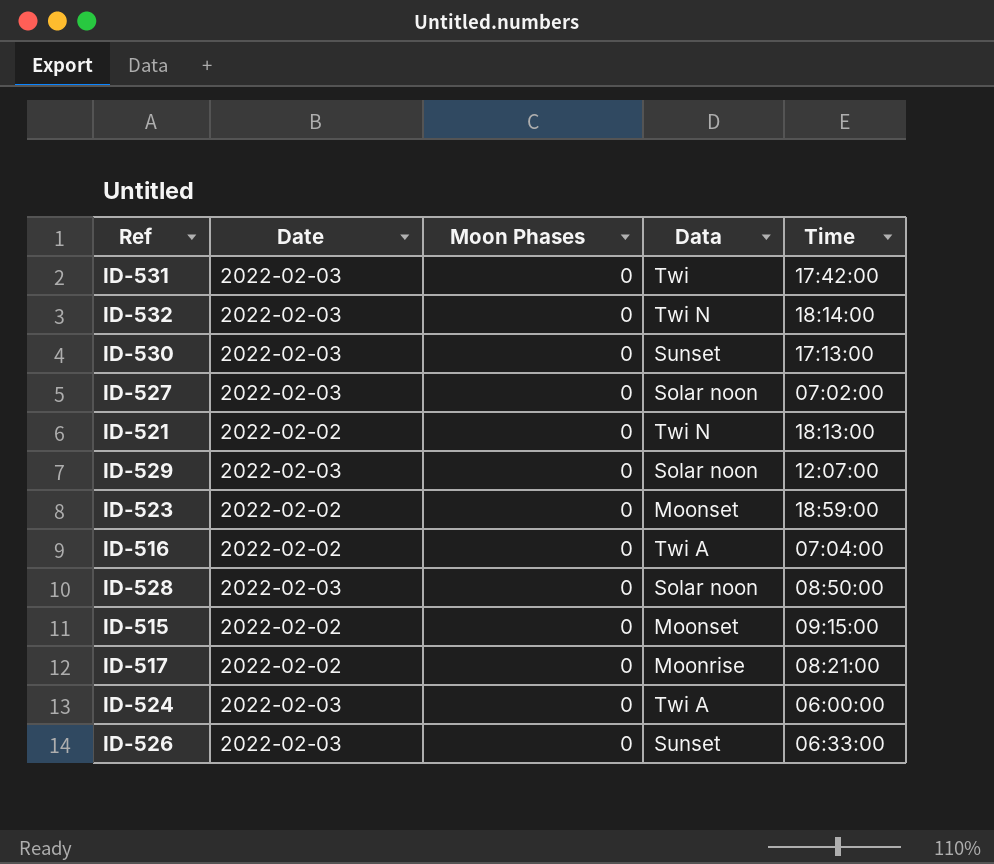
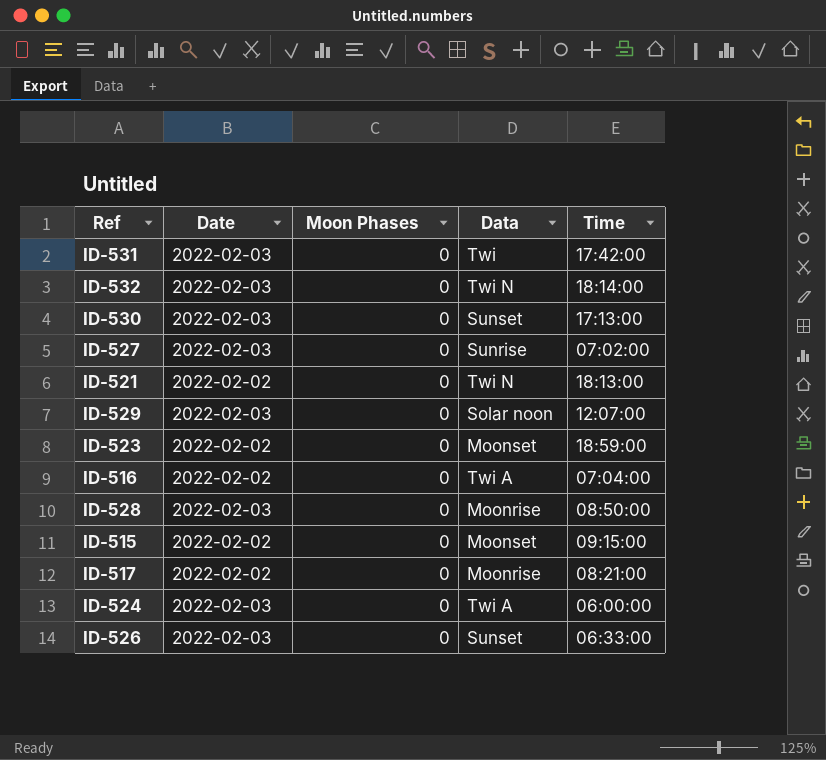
ID-527 | Data: Solar noon -> Sunrise
ID-528 | Data: Solar noon -> Moonrise

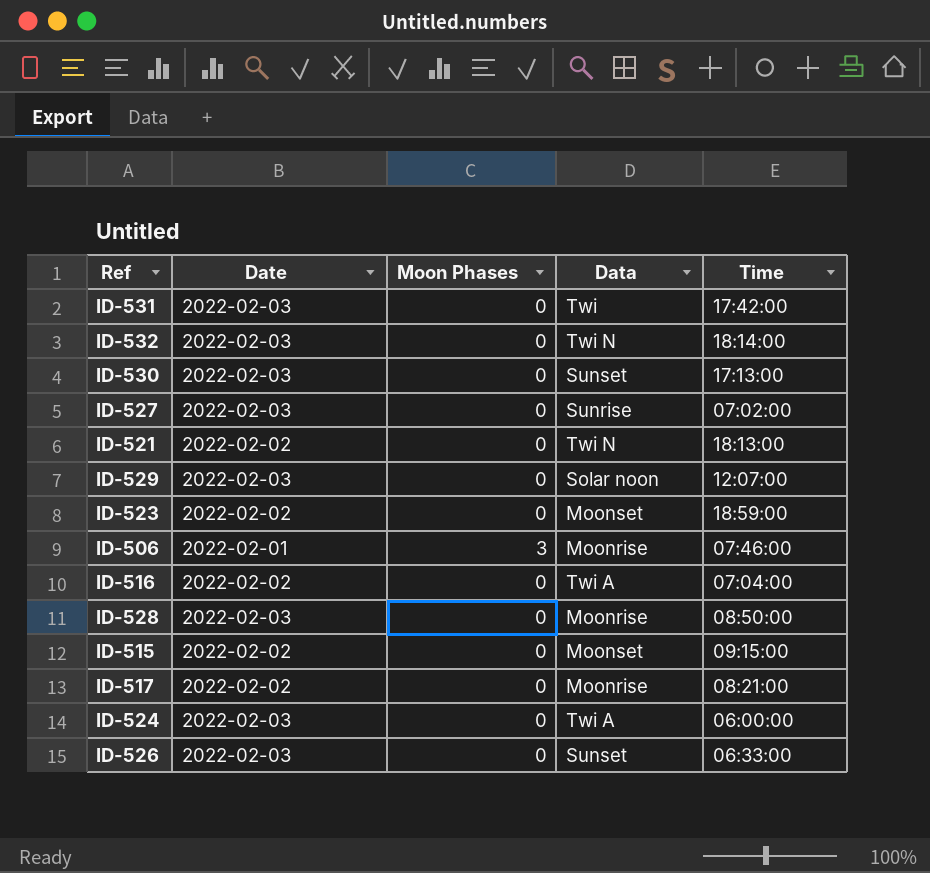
row ID-506: none -> 2022-02-01 | 3 | Moonrise | 07:46:00

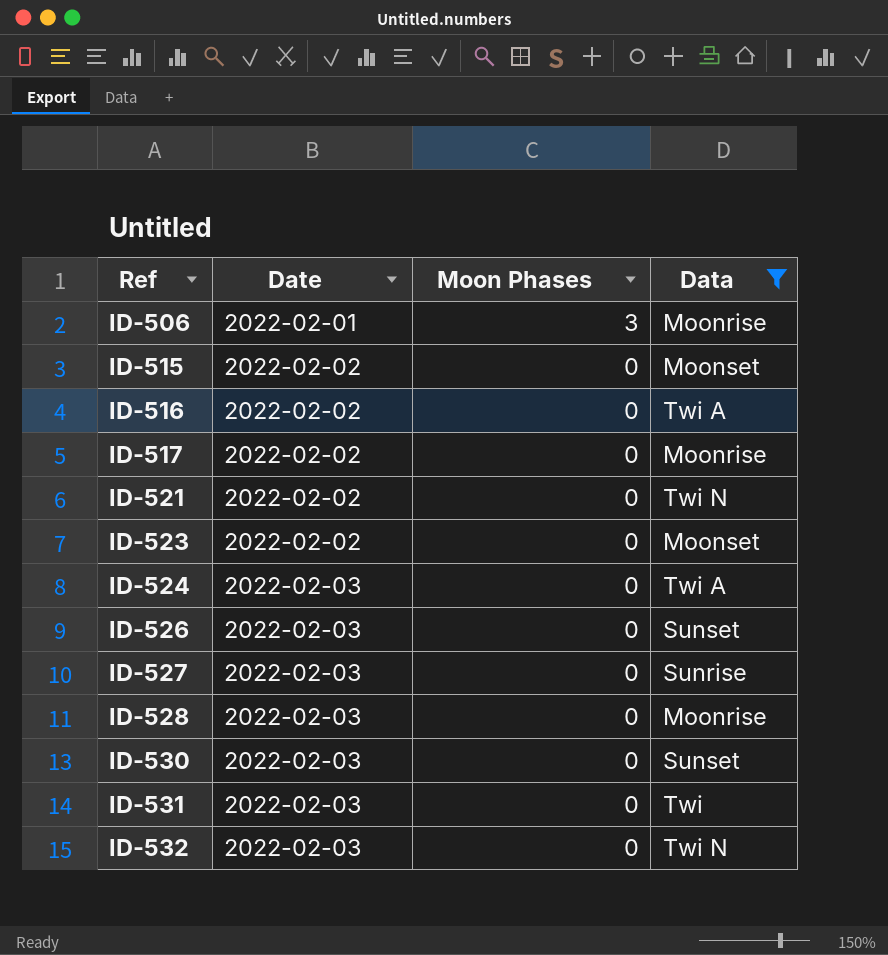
filter: none -> Data != Solar noon
row order: none -> Ref ascending
column Time | position: 5 -> none

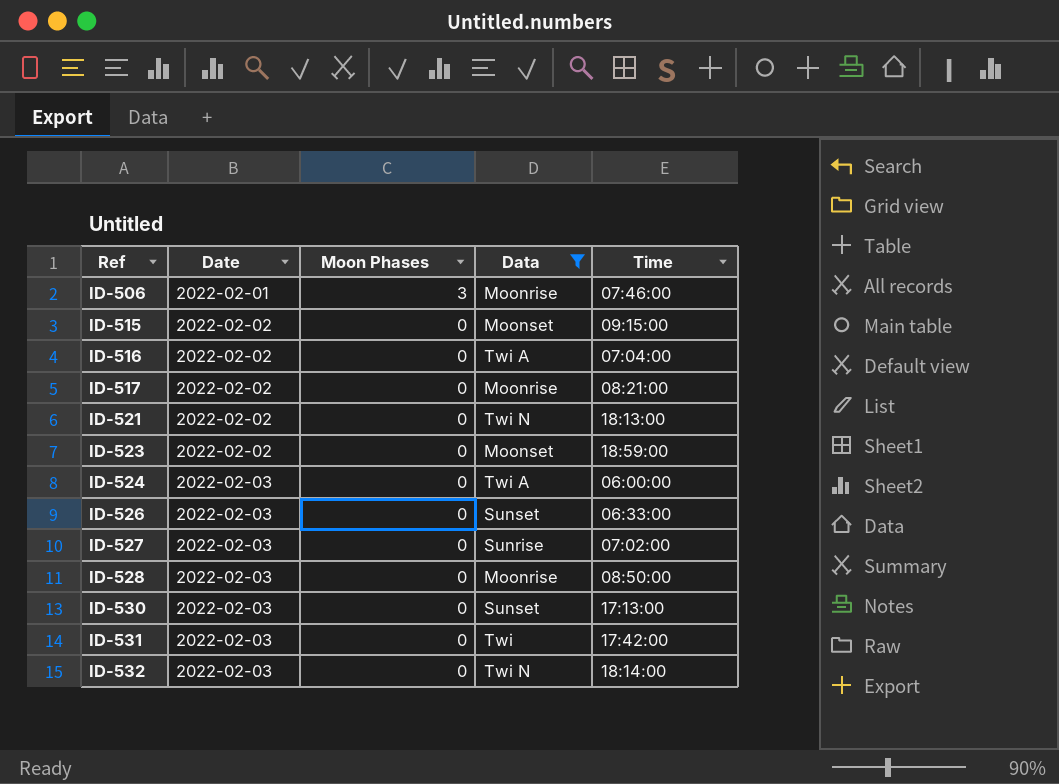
column Time | position: none -> 5

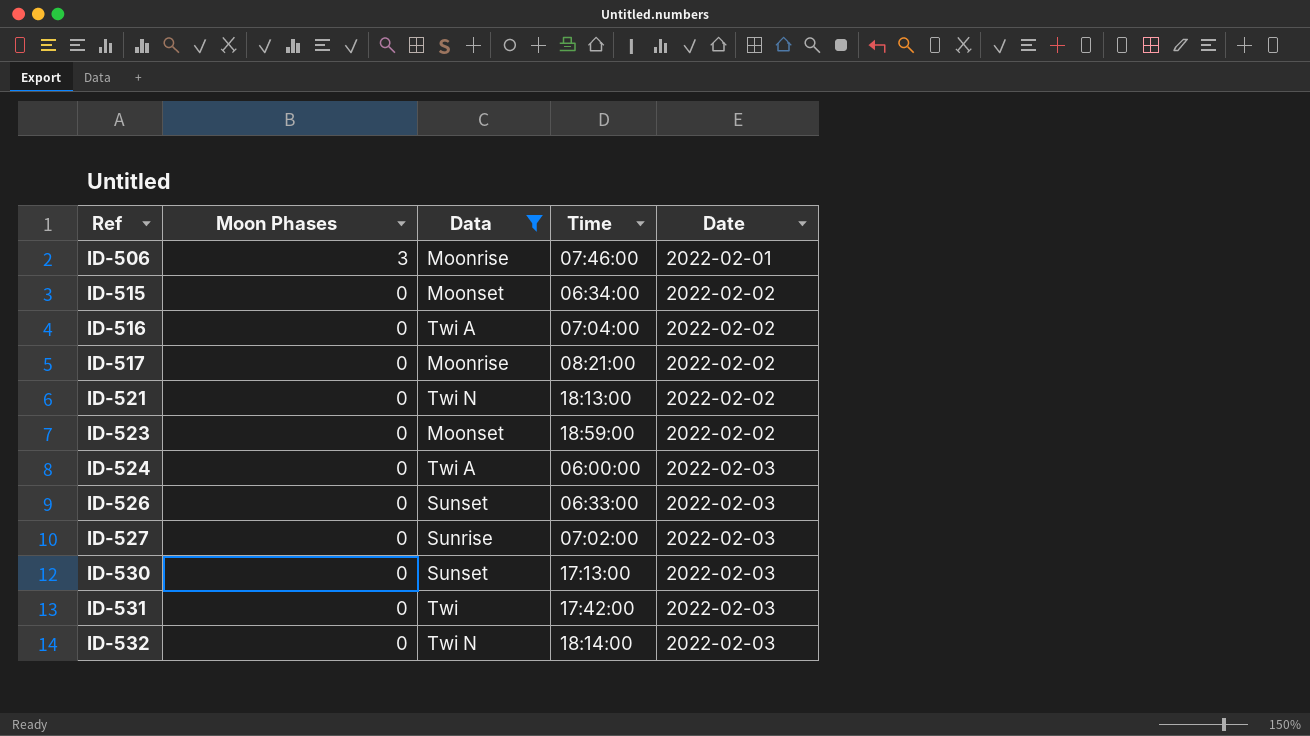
column Date | position: 2 -> 5
row ID-528: 2022-02-03 | 0 | Moonrise | 08:50:00 -> none
ID-515 | Time: 09:15:00 -> 06:34:00

